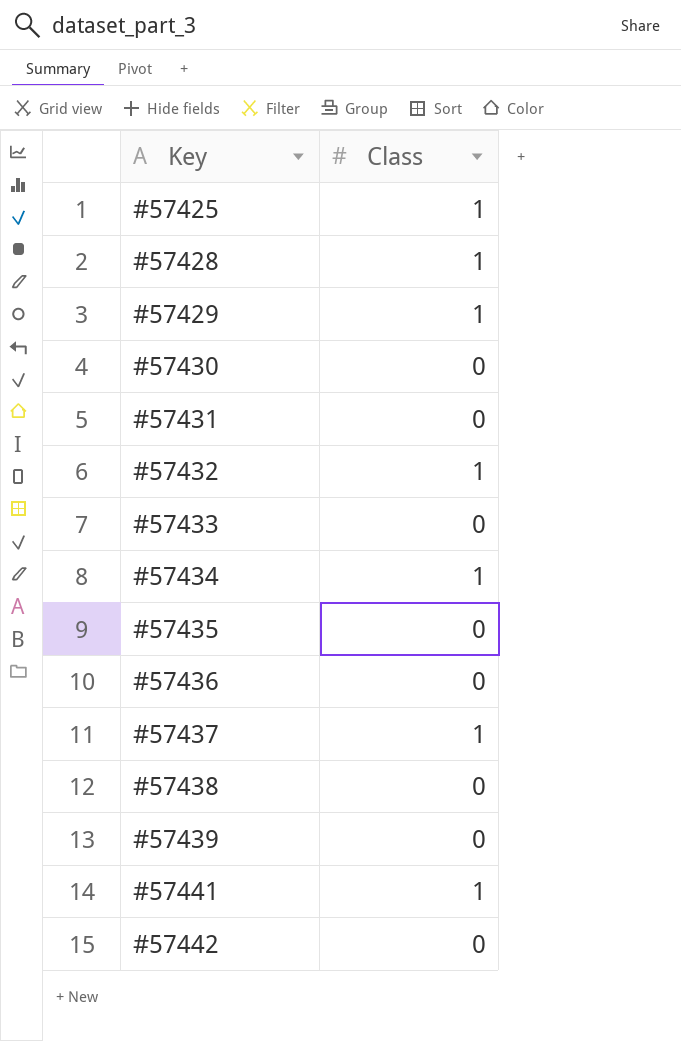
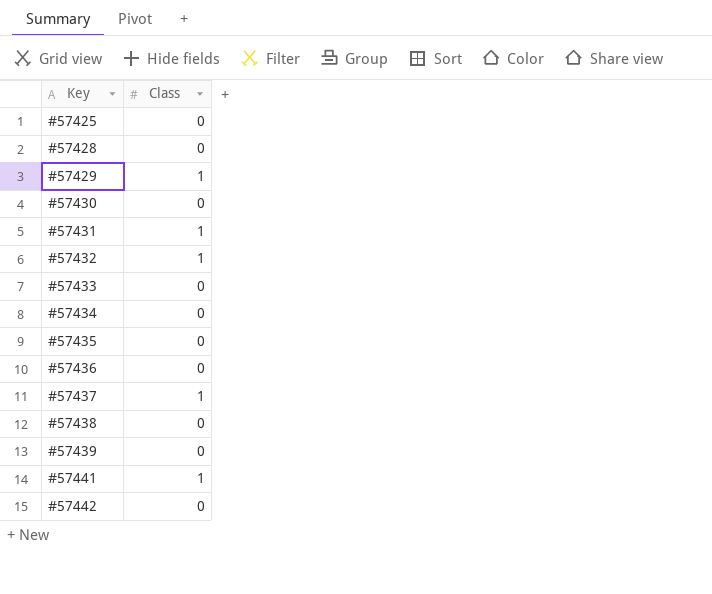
#57425 | Class: 1 -> 0
#57428 | Class: 1 -> 0
#57431 | Class: 0 -> 1
#57434 | Class: 1 -> 0

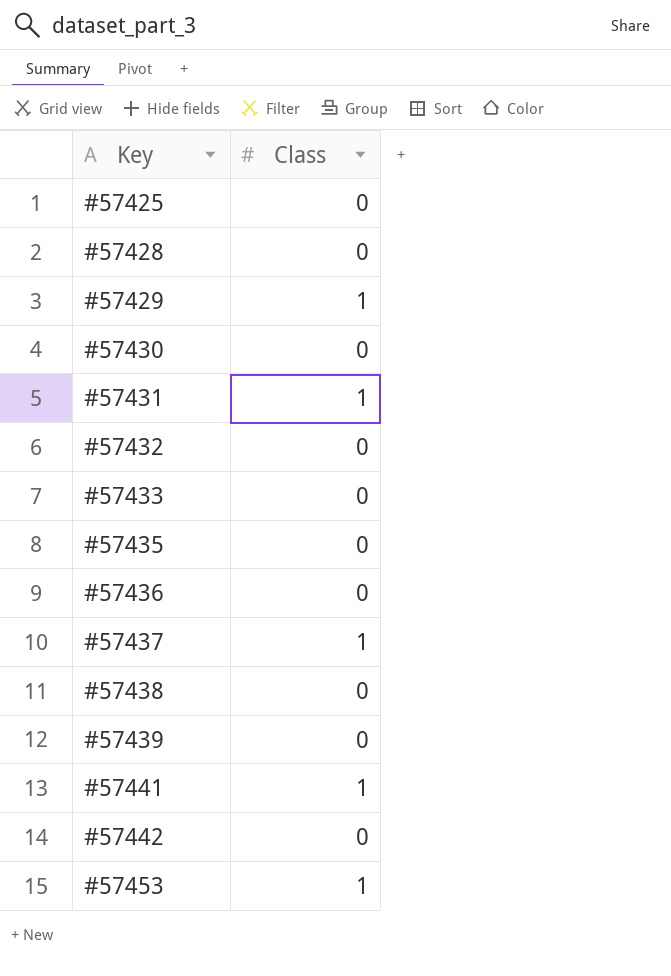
row #57434: 0 -> none
#57432 | Class: 1 -> 0
row #57453: none -> 1

